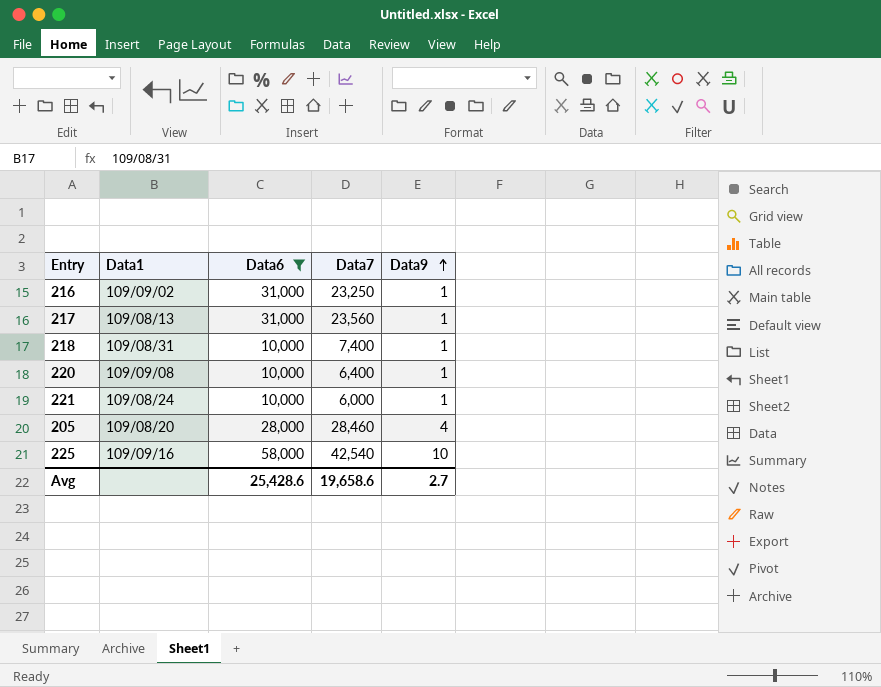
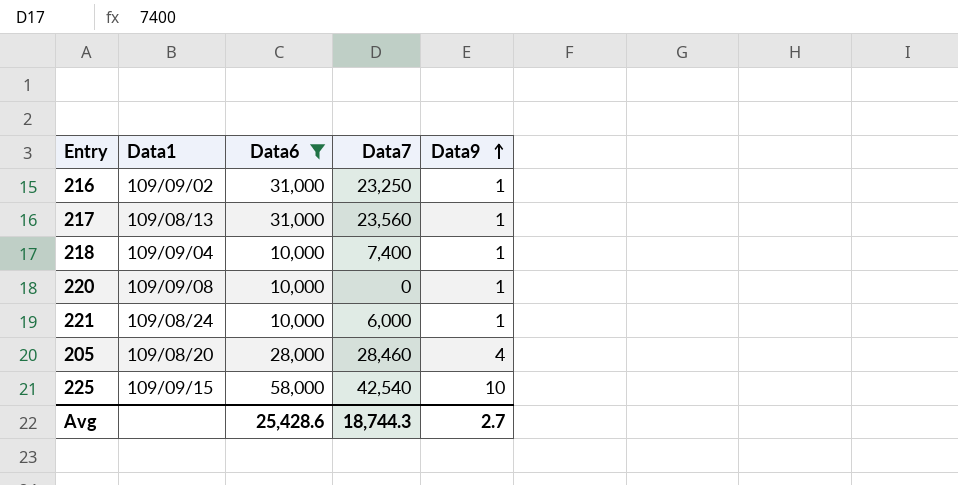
218 | Data1: 109/08/31 -> 109/09/04
220 | Data7: 6,400 -> 0
225 | Data1: 109/09/16 -> 109/09/15
Avg | Data7: 19,658.6 -> 18,744.3

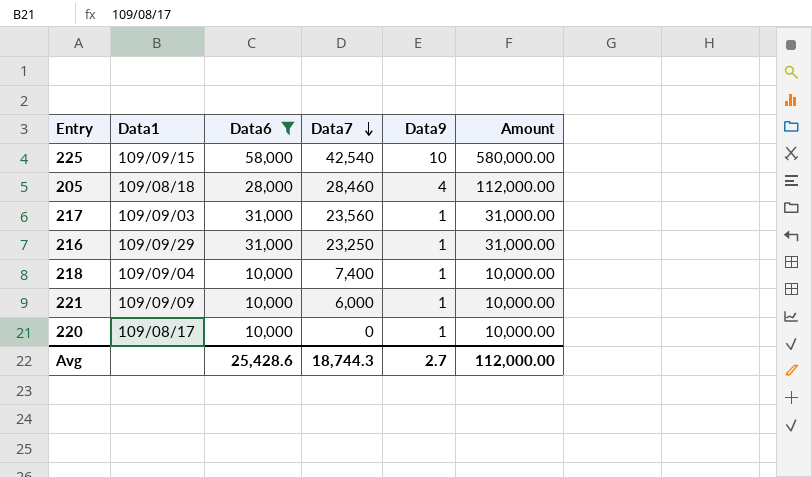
row order: Data9 ascending -> Data7 descending
column Amount | formula: none -> [Data6] * [Data9]
205 | Data1: 109/08/20 -> 109/08/18
217 | Data1: 109/08/13 -> 109/09/03
216 | Data1: 109/09/02 -> 109/09/29
221 | Data1: 109/08/24 -> 109/09/09
220 | Data1: 109/09/08 -> 109/08/17

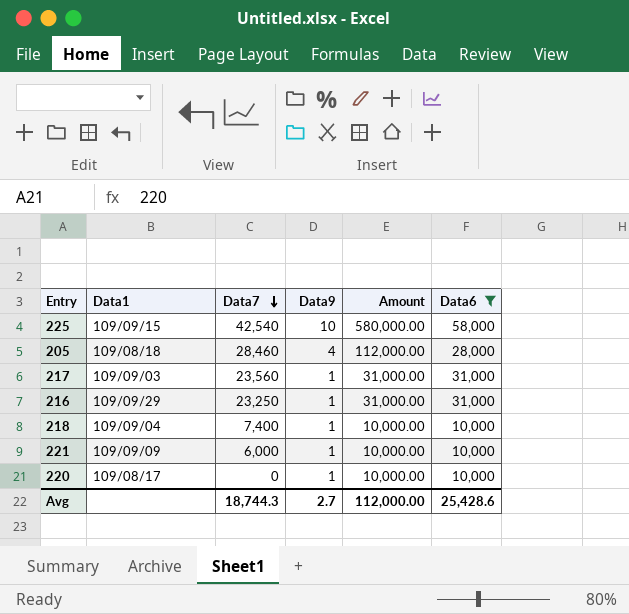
column Data6 | position: 3 -> 6

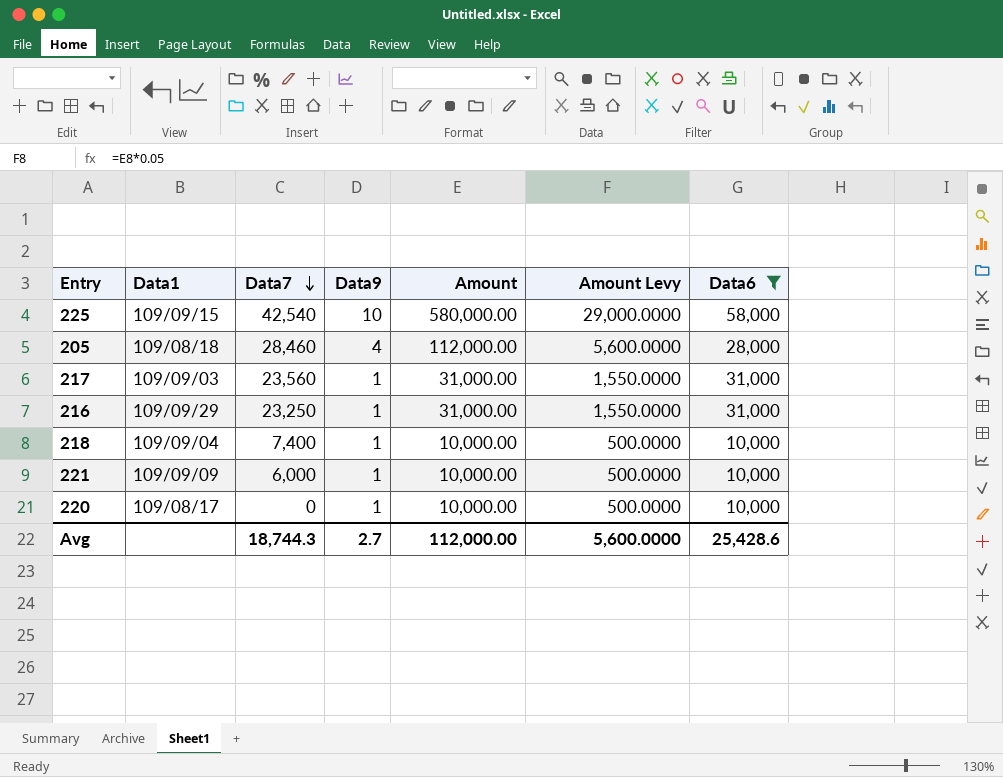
column Amount Levy | formula: none -> [Amount] * 0.05

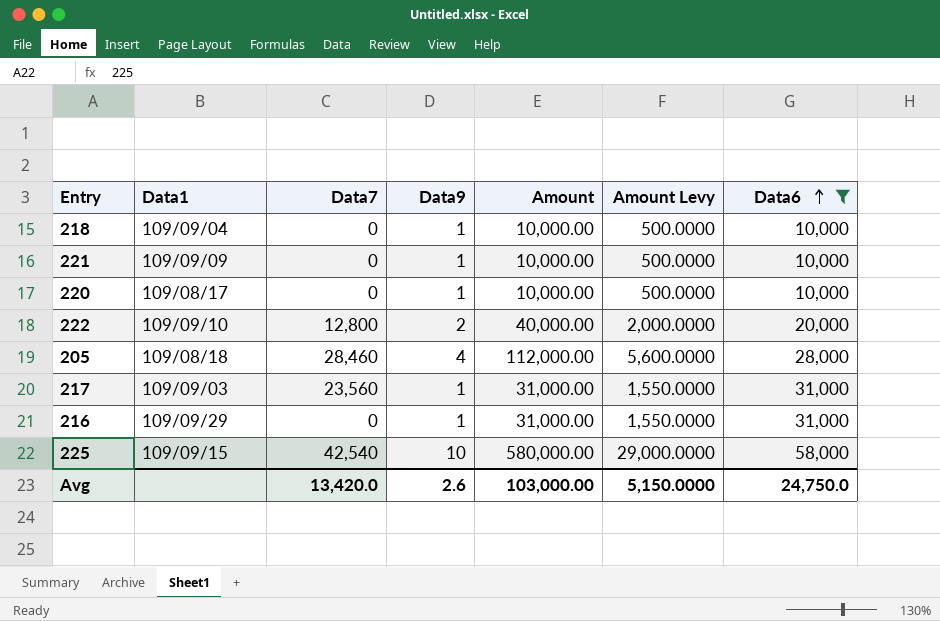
row order: Data7 descending -> Data6 ascending
218 | Data7: 7,400 -> 0
221 | Data7: 6,000 -> 0
row 222: none -> 109/09/10 | 12,800 | 2 | 40,000.00 | 2,000.0000 | 20,000
216 | Data7: 23,250 -> 0
Avg | Data7: 18,744.3 -> 13,420.0
Avg | Data9: 2.7 -> 2.6
Avg | Amount: 112,000.00 -> 103,000.00
Avg | Amount Levy: 5,600.0000 -> 5,150.0000
Avg | Data6: 25,428.6 -> 24,750.0

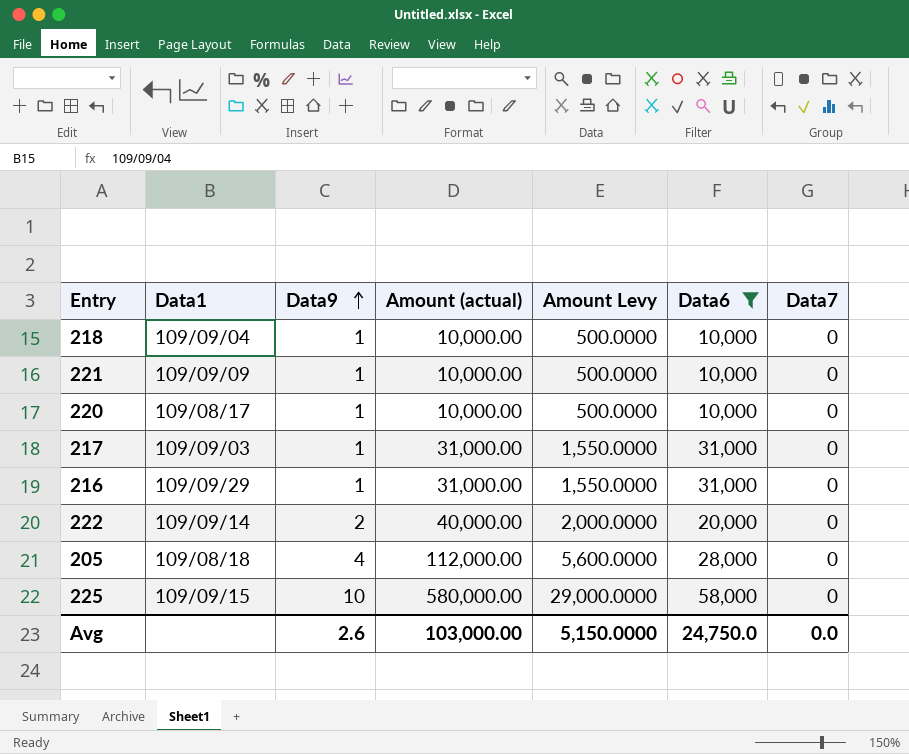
row order: Data6 ascending -> Data9 ascending
column name: Amount -> Amount (actual)
column Data7 | position: 3 -> 7
217 | Data7: 23,560 -> 0
222 | Data1: 109/09/10 -> 109/09/14
222 | Data7: 12,800 -> 0
205 | Data7: 28,460 -> 0
225 | Data7: 42,540 -> 0
Avg | Data7: 13,420.0 -> 0.0

